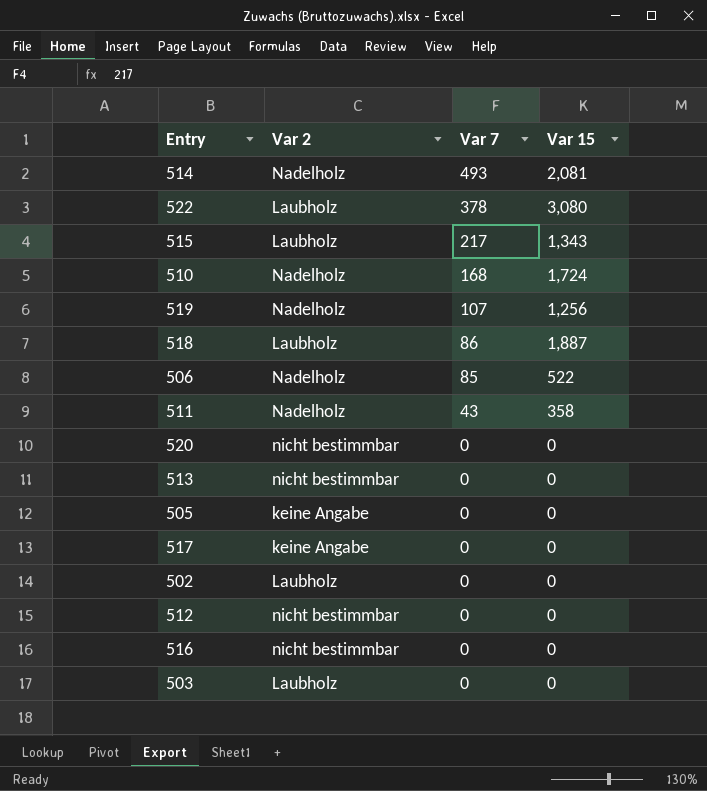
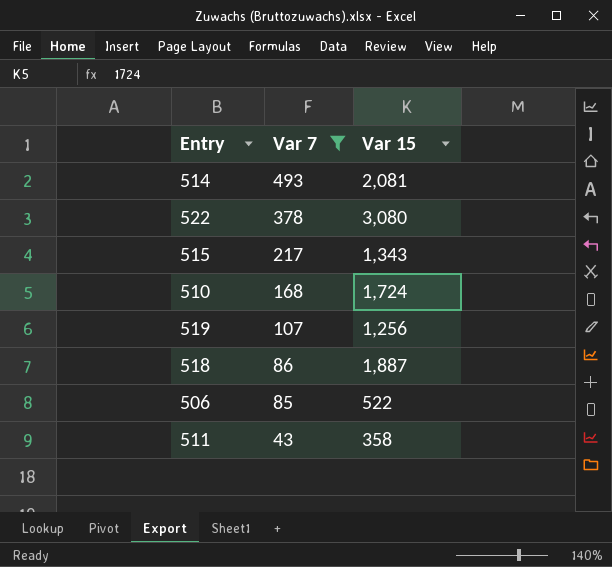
filter: none -> Var 7 != 0
column Var 2 | position: 2 -> none

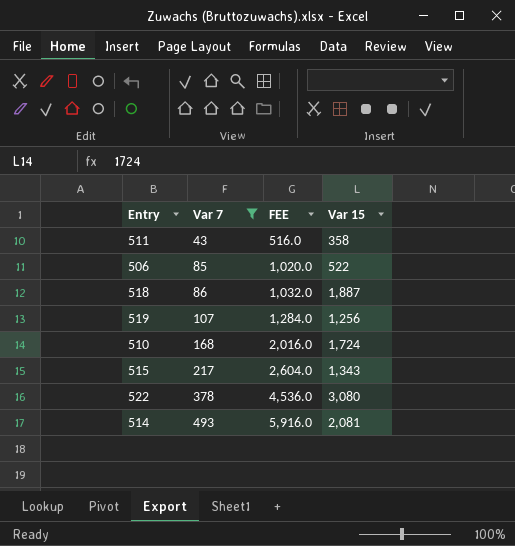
row order: Var 7 descending -> Var 7 ascending
column FEE | formula: none -> [Var 7] * 12

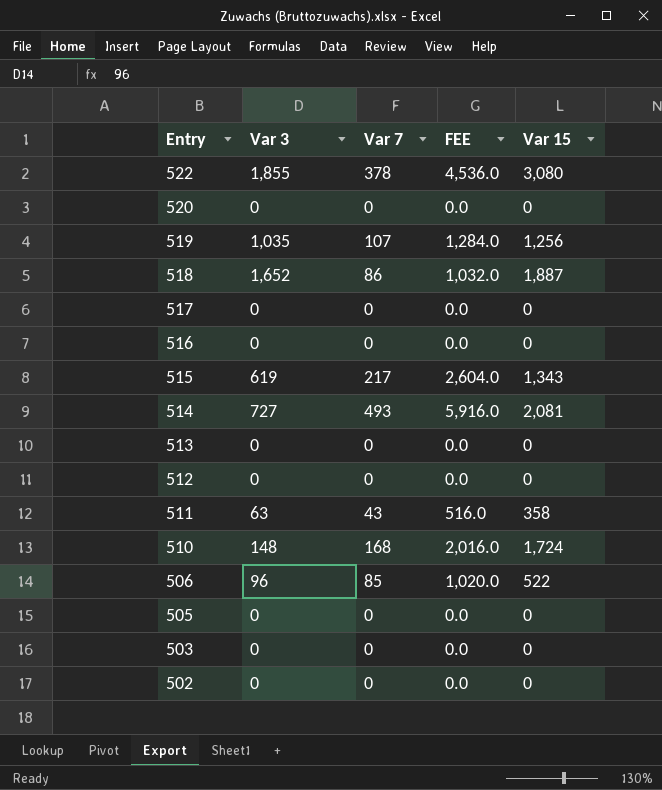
filter: Var 7 != 0 -> none
row order: Var 7 ascending -> Entry descending
column Var 3 | position: none -> 2

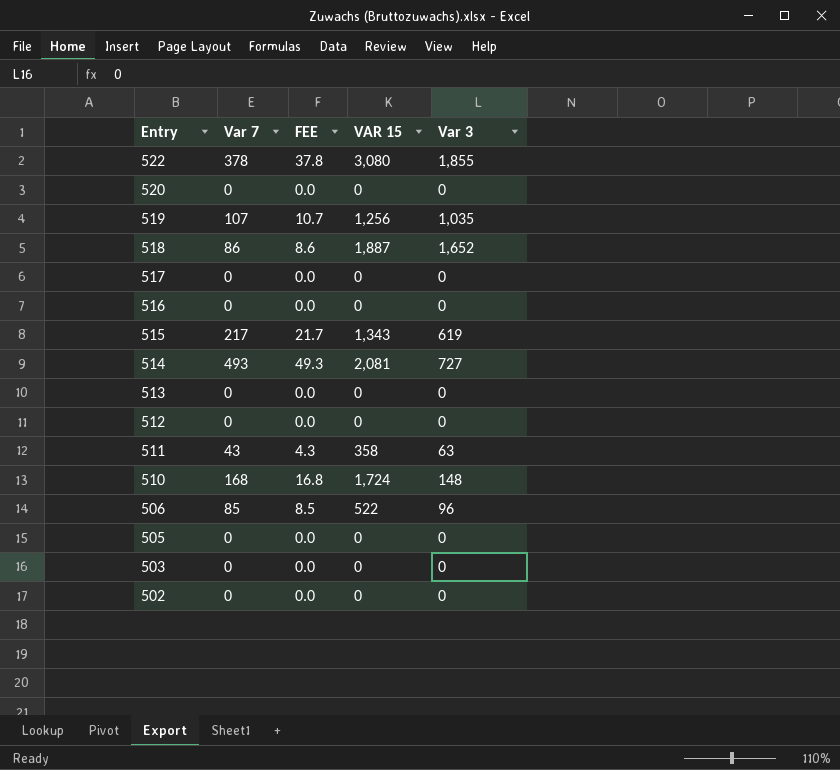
column FEE | formula: [Var 7] * 12 -> [Var 7] * 0.1
column name: Var 15 -> VAR 15
column Var 3 | position: 2 -> 5

